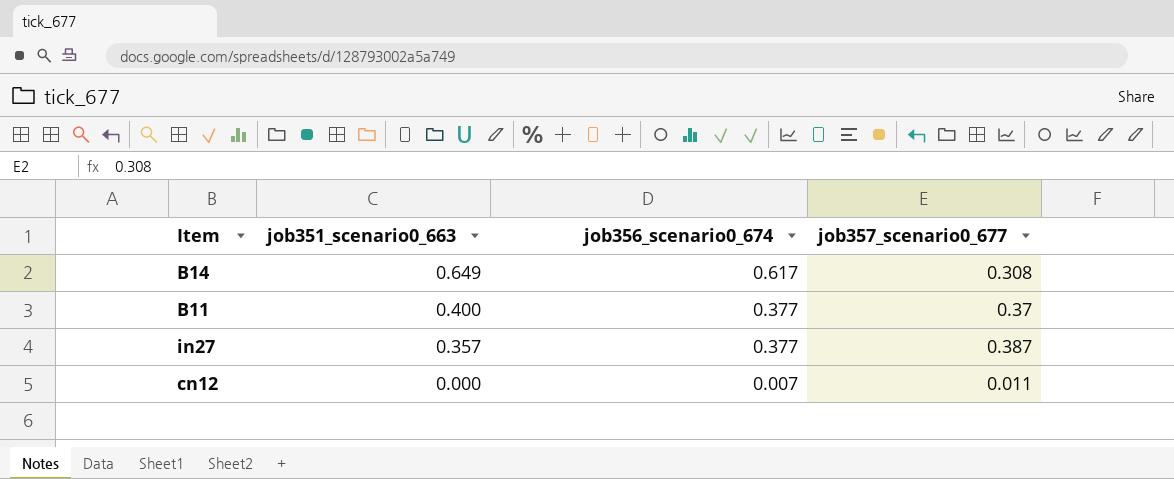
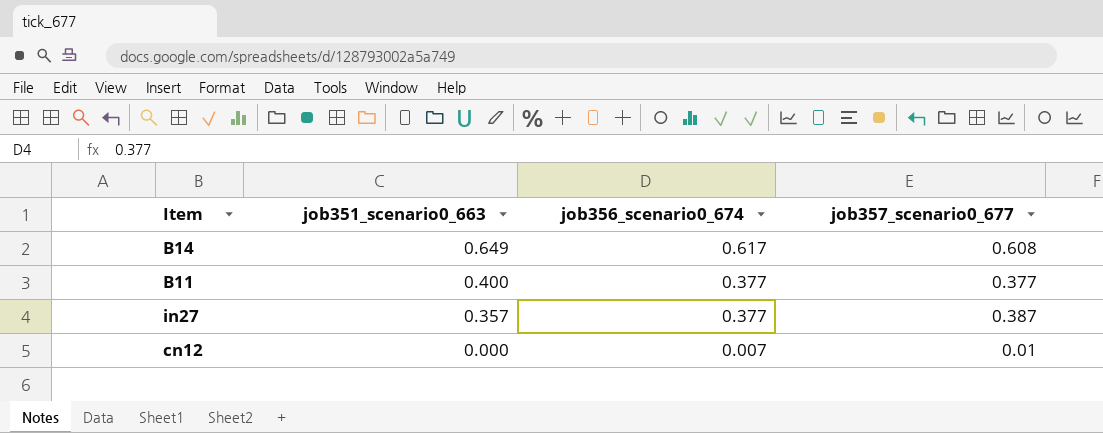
B14 | job357_scenario0_677: 0.308 -> 0.608
B11 | job357_scenario0_677: 0.37 -> 0.377
cn12 | job357_scenario0_677: 0.011 -> 0.01

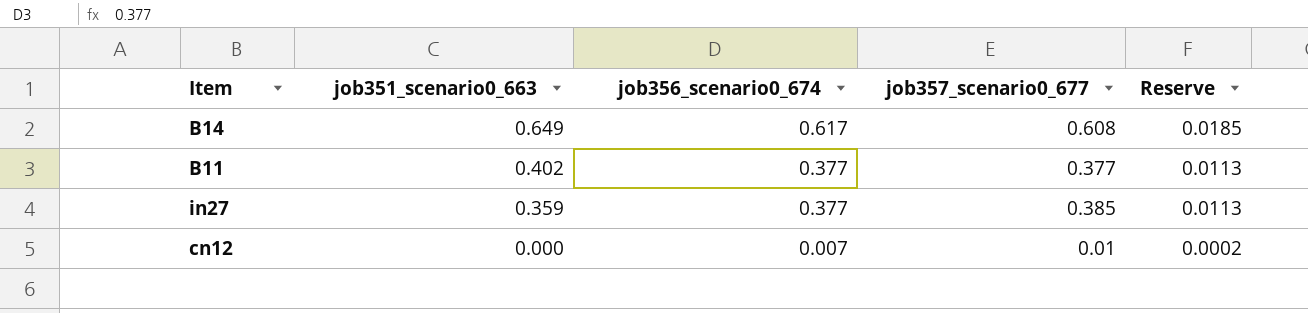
column Reserve | formula: none -> [job356_scenario0_674] * 0.03
B11 | job351_scenario0_663: 0.400 -> 0.402
in27 | job351_scenario0_663: 0.357 -> 0.359
in27 | job357_scenario0_677: 0.387 -> 0.385

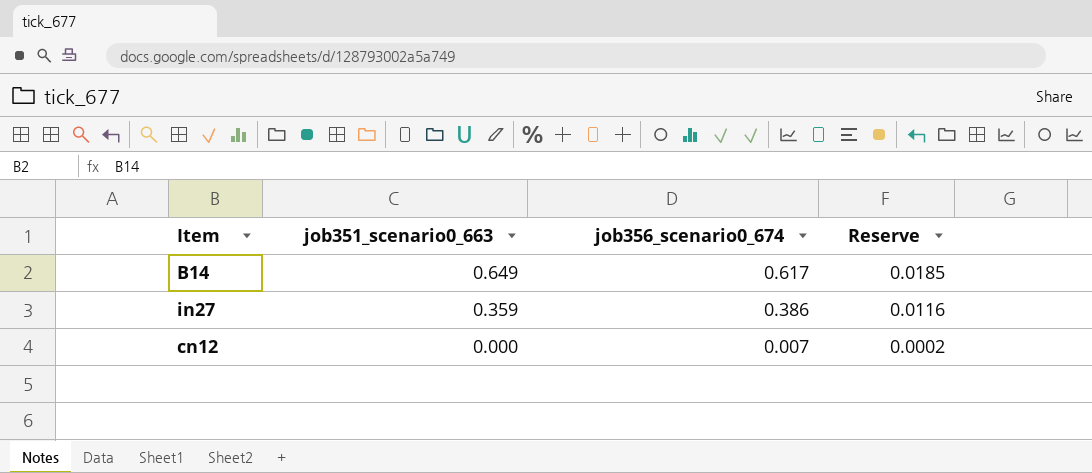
column job357_scenario0_677 | position: 4 -> none
row B11: 0.402 | 0.377 | 0.377 | 0.0113 -> none
in27 | job356_scenario0_674: 0.377 -> 0.386
in27 | Reserve: 0.0113 -> 0.0116

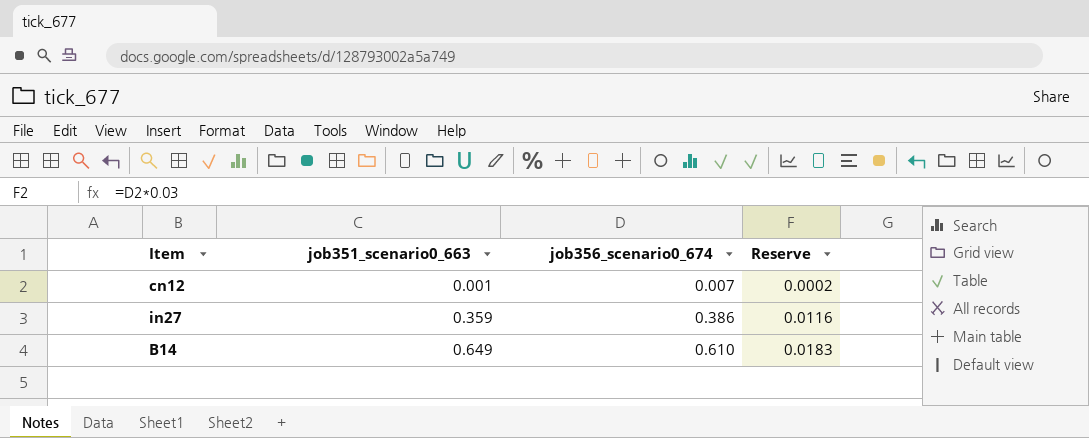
row order: job351_scenario0_663 descending -> job351_scenario0_663 ascending
cn12 | job351_scenario0_663: 0.000 -> 0.001
B14 | job356_scenario0_674: 0.617 -> 0.610
B14 | Reserve: 0.0185 -> 0.0183

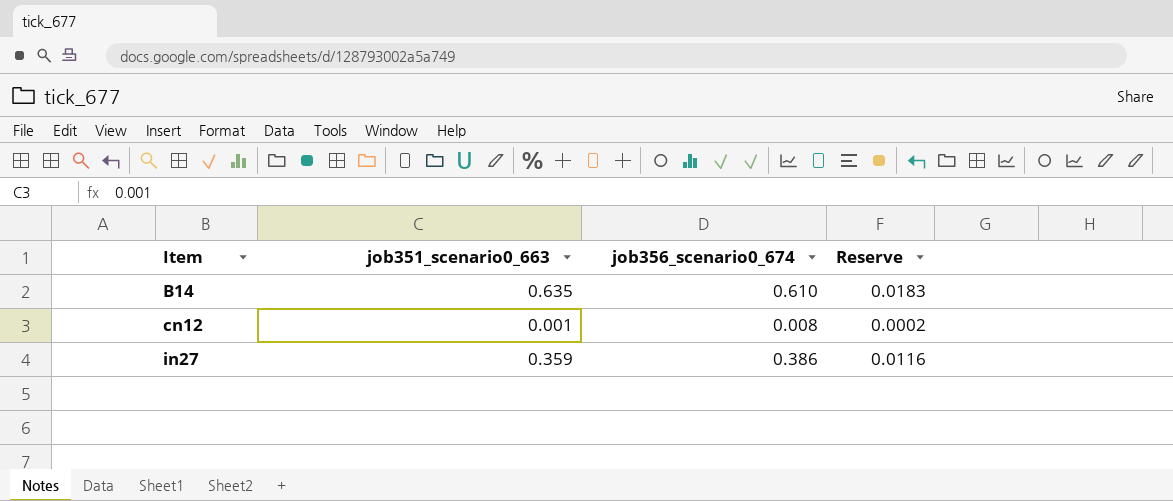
row order: job351_scenario0_663 ascending -> Item ascending
B14 | job351_scenario0_663: 0.649 -> 0.635
cn12 | job356_scenario0_674: 0.007 -> 0.008

